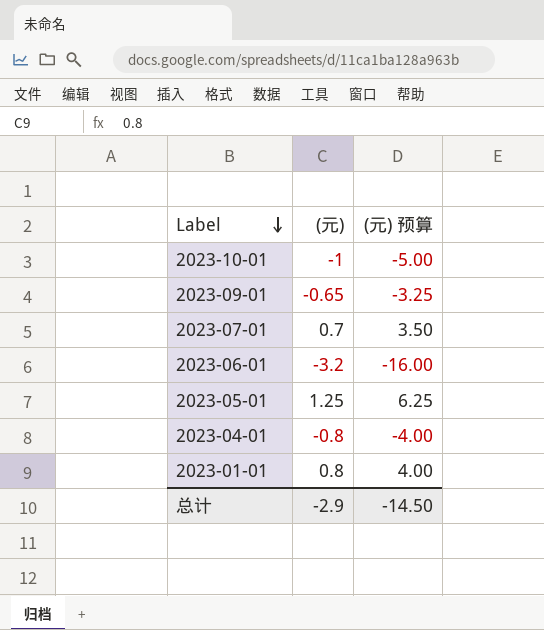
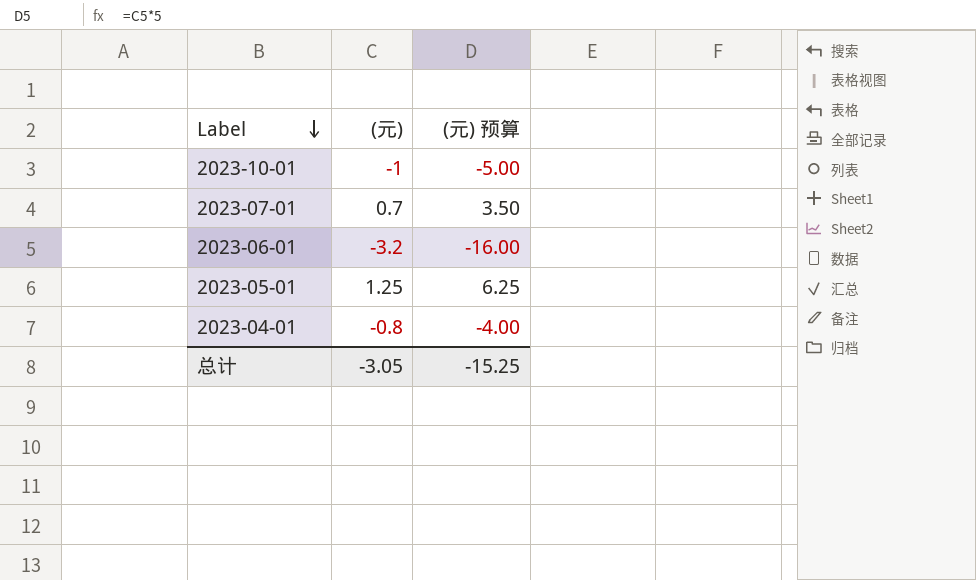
row 2023-09-01: -0.65 | -3.25 -> none
row 2023-01-01: 0.8 | 4.00 -> none
总计 | (元): -2.9 -> -3.05
总计 | (元) 预算: -14.50 -> -15.25

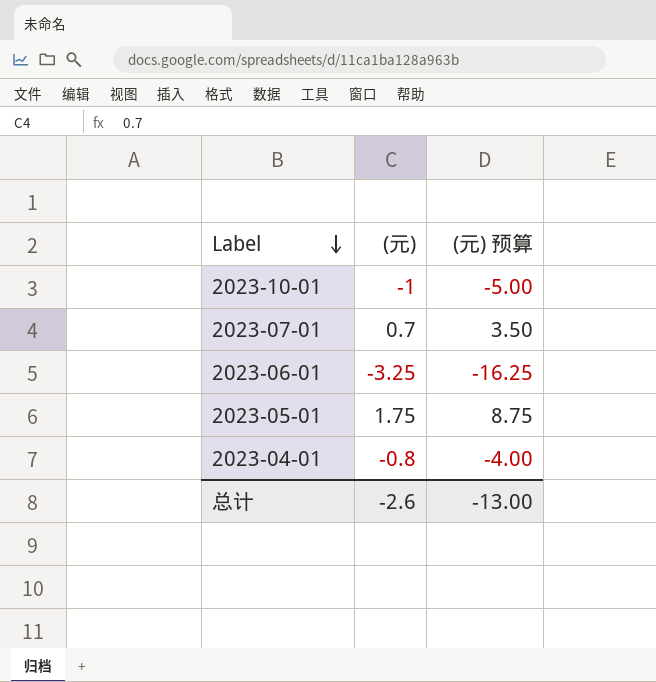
2023-06-01 | (元): -3.2 -> -3.25
2023-06-01 | (元) 预算: -16.00 -> -16.25
2023-05-01 | (元): 1.25 -> 1.75
2023-05-01 | (元) 预算: 6.25 -> 8.75
总计 | (元): -3.05 -> -2.6
总计 | (元) 预算: -15.25 -> -13.00

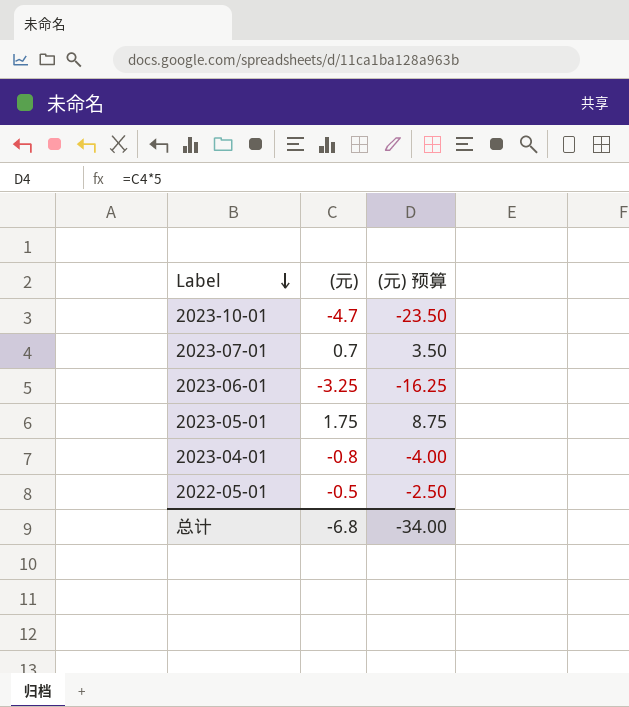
2023-10-01 | (元): -1 -> -4.7
2023-10-01 | (元) 预算: -5.00 -> -23.50
row 2022-05-01: none -> -0.5 | -2.50
总计 | (元): -2.6 -> -6.8
总计 | (元) 预算: -13.00 -> -34.00

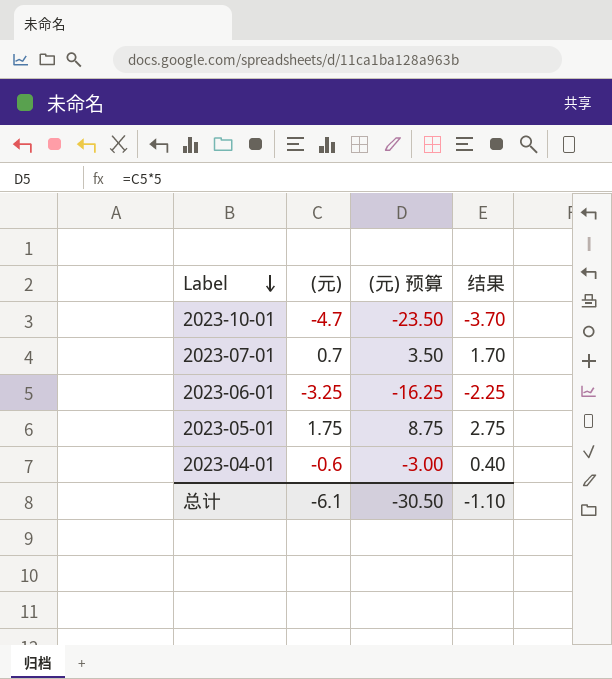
column 结果 | formula: none -> [(元)] + 1
row 2022-05-01: -0.5 | -2.50 -> none
2023-04-01 | (元): -0.8 -> -0.6
2023-04-01 | (元) 预算: -4.00 -> -3.00
总计 | (元): -6.8 -> -6.1
总计 | (元) 预算: -34.00 -> -30.50

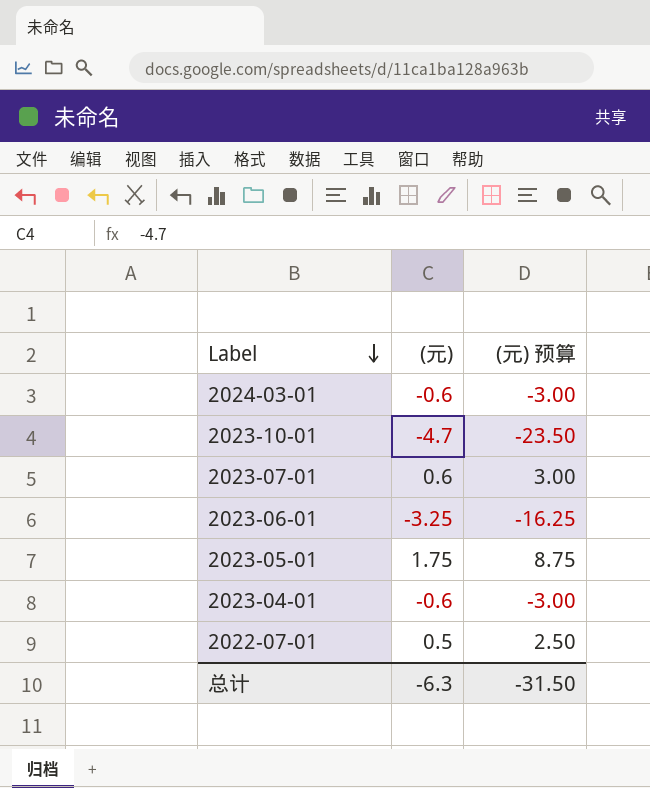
column 结果 | formula: [(元)] + 1 -> none
row 2024-03-01: none -> -0.6 | -3.00
2023-07-01 | (元): 0.7 -> 0.6
2023-07-01 | (元) 预算: 3.50 -> 3.00
row 2022-07-01: none -> 0.5 | 2.50
总计 | (元): -6.1 -> -6.3
总计 | (元) 预算: -30.50 -> -31.50

